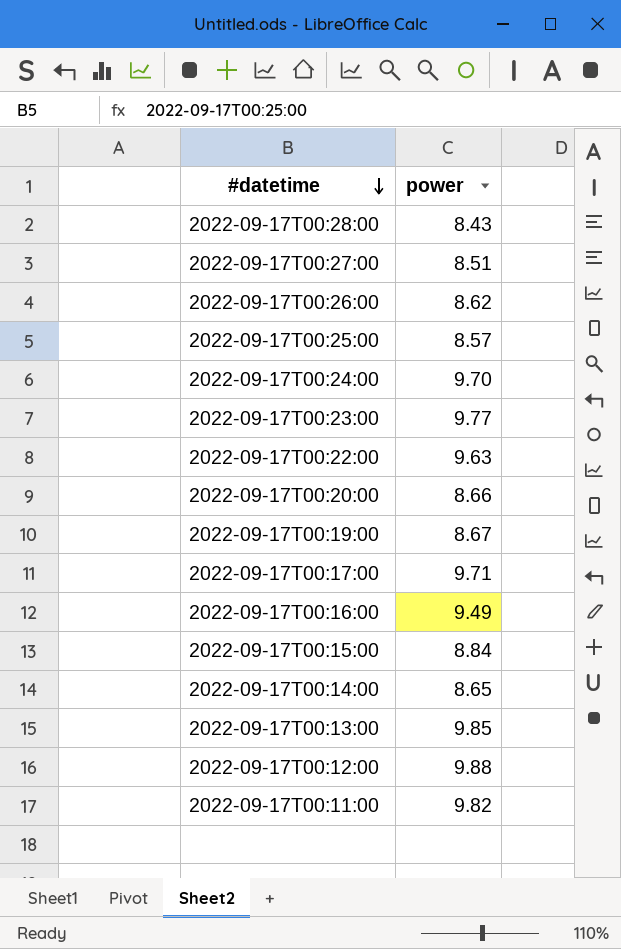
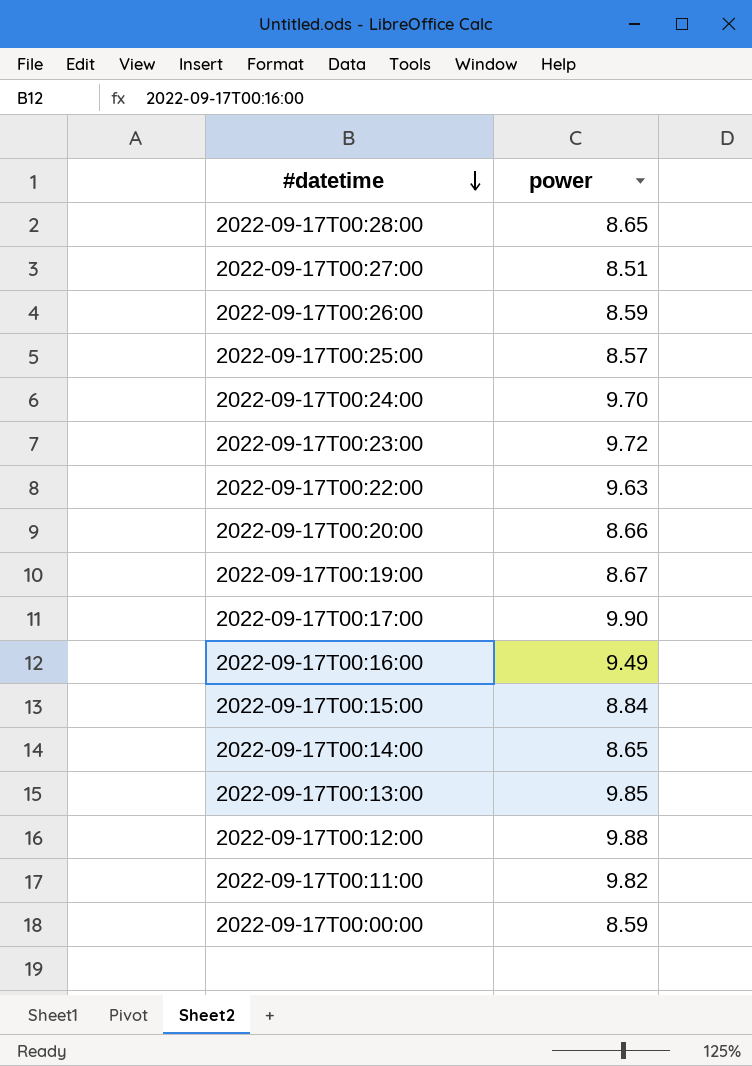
2022-09-17T00:28:00 | power: 8.43 -> 8.65
2022-09-17T00:26:00 | power: 8.62 -> 8.59
2022-09-17T00:23:00 | power: 9.77 -> 9.72
2022-09-17T00:17:00 | power: 9.71 -> 9.90
row 2022-09-17T00:00:00: none -> 8.59

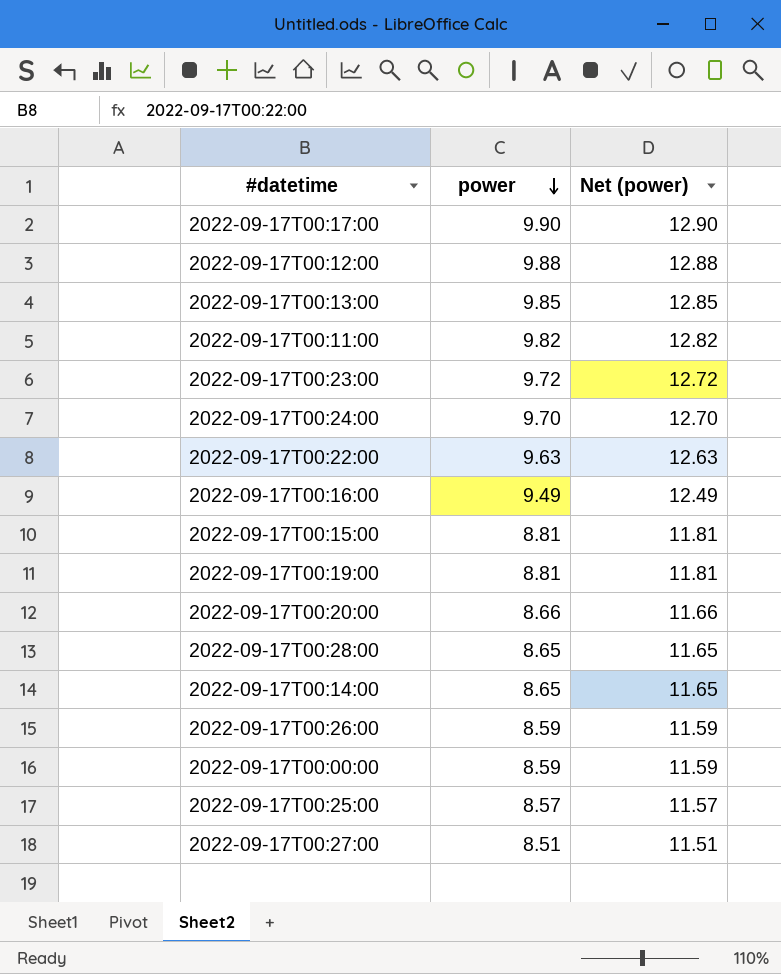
row order: #datetime descending -> power descending
column Net (power) | formula: none -> [power] + 3
2022-09-17T00:15:00 | power: 8.84 -> 8.81
2022-09-17T00:19:00 | power: 8.67 -> 8.81

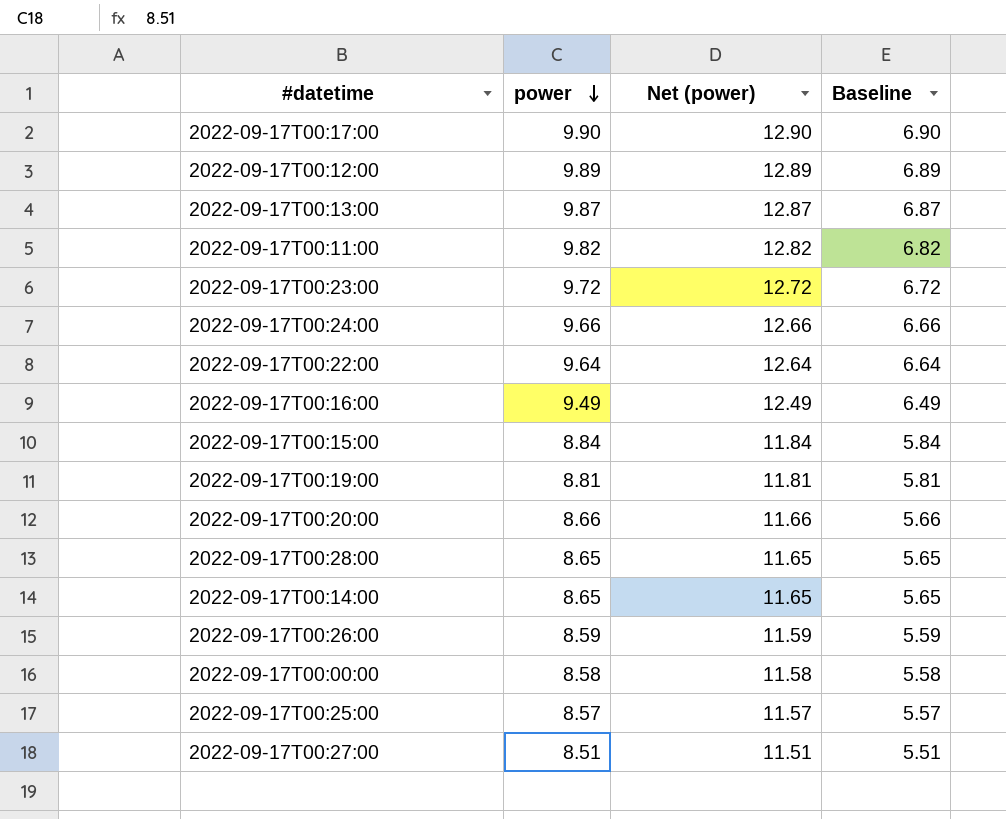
column Baseline | formula: none -> [power] - 3
2022-09-17T00:12:00 | power: 9.88 -> 9.89
2022-09-17T00:12:00 | Net (power): 12.88 -> 12.89
2022-09-17T00:13:00 | power: 9.85 -> 9.87
2022-09-17T00:13:00 | Net (power): 12.85 -> 12.87
2022-09-17T00:24:00 | power: 9.70 -> 9.66
2022-09-17T00:24:00 | Net (power): 12.70 -> 12.66
2022-09-17T00:22:00 | power: 9.63 -> 9.64
2022-09-17T00:22:00 | Net (power): 12.63 -> 12.64
2022-09-17T00:15:00 | power: 8.81 -> 8.84
2022-09-17T00:15:00 | Net (power): 11.81 -> 11.84
2022-09-17T00:00:00 | power: 8.59 -> 8.58
2022-09-17T00:00:00 | Net (power): 11.59 -> 11.58

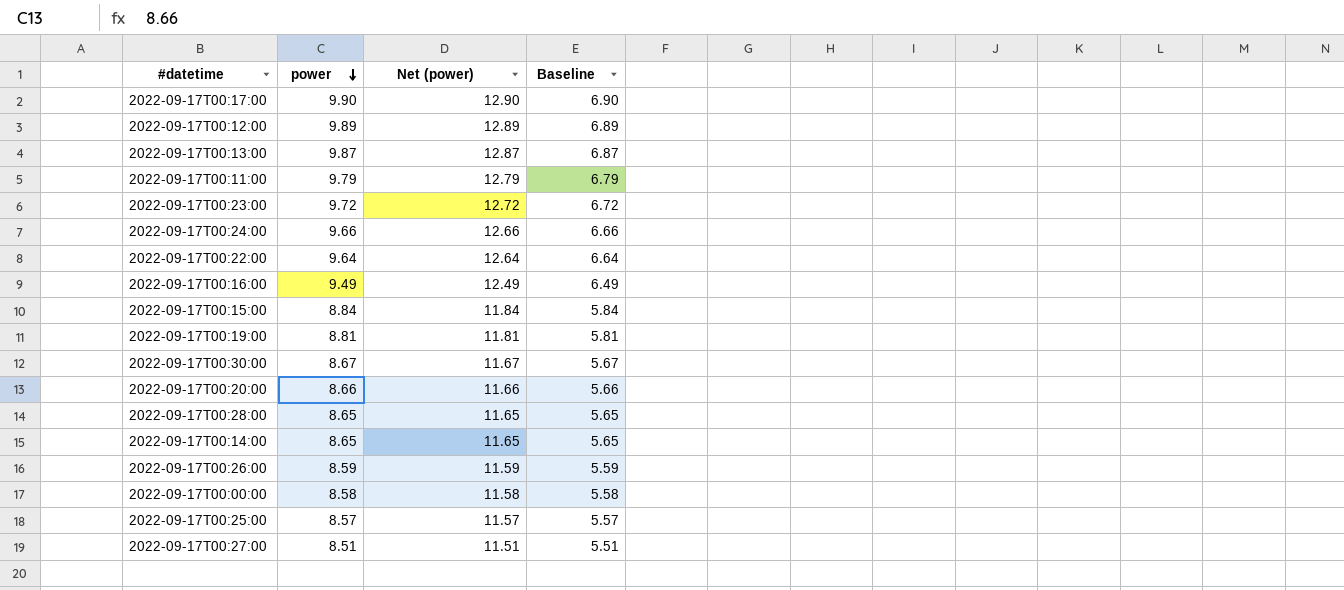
2022-09-17T00:11:00 | power: 9.82 -> 9.79
2022-09-17T00:11:00 | Net (power): 12.82 -> 12.79
2022-09-17T00:11:00 | Baseline: 6.82 -> 6.79
row 2022-09-17T00:30:00: none -> 8.67 | 11.67 | 5.67

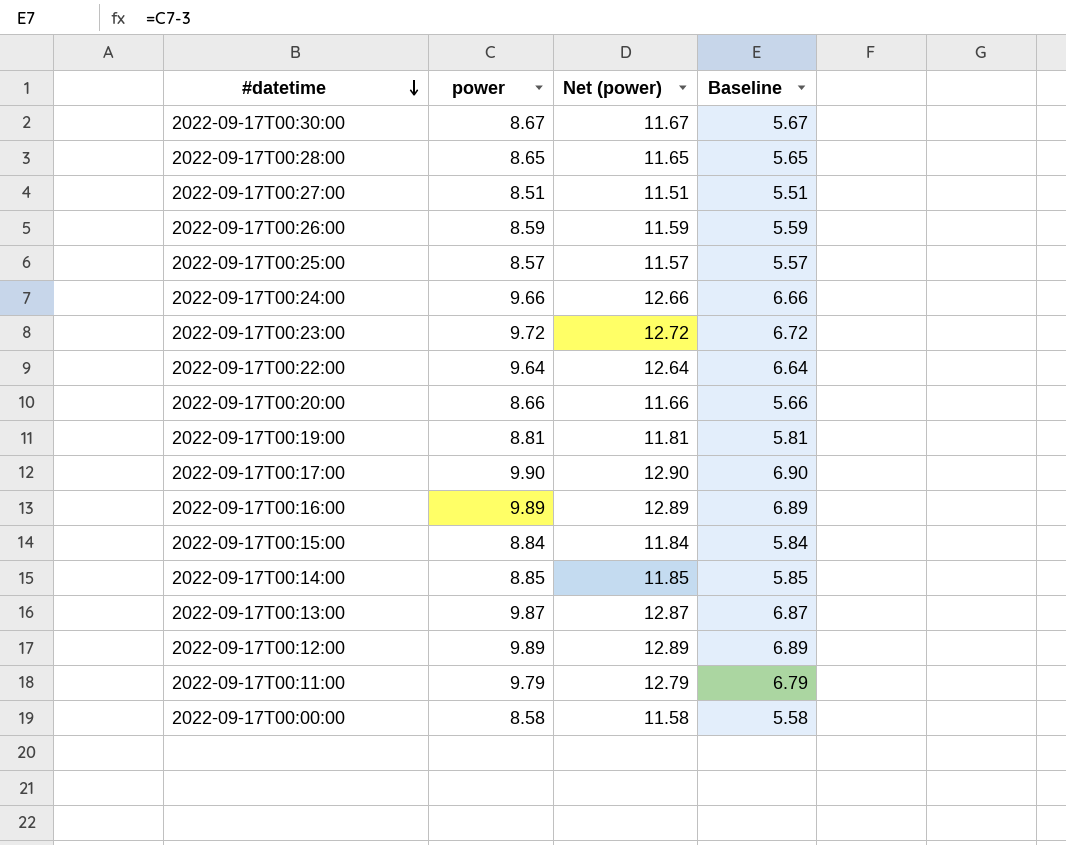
row order: power descending -> #datetime descending
2022-09-17T00:16:00 | power: 9.49 -> 9.89
2022-09-17T00:16:00 | Net (power): 12.49 -> 12.89
2022-09-17T00:16:00 | Baseline: 6.49 -> 6.89
2022-09-17T00:14:00 | power: 8.65 -> 8.85
2022-09-17T00:14:00 | Net (power): 11.65 -> 11.85
2022-09-17T00:14:00 | Baseline: 5.65 -> 5.85

